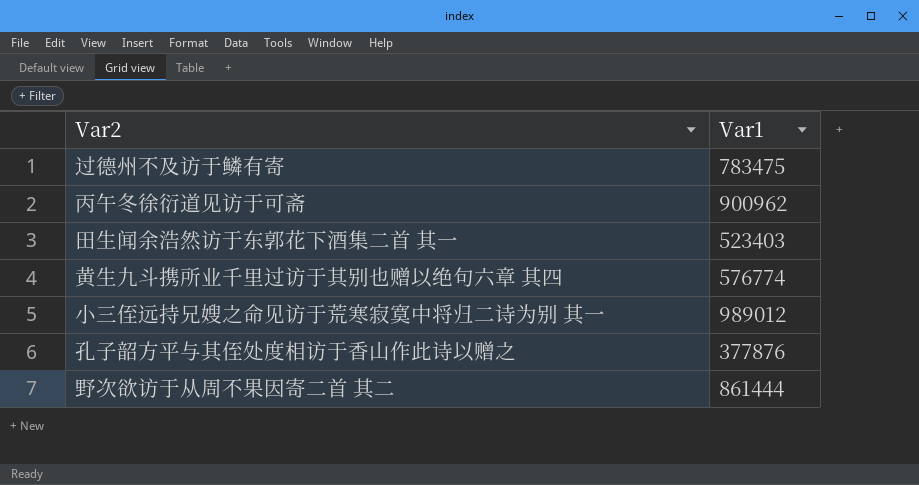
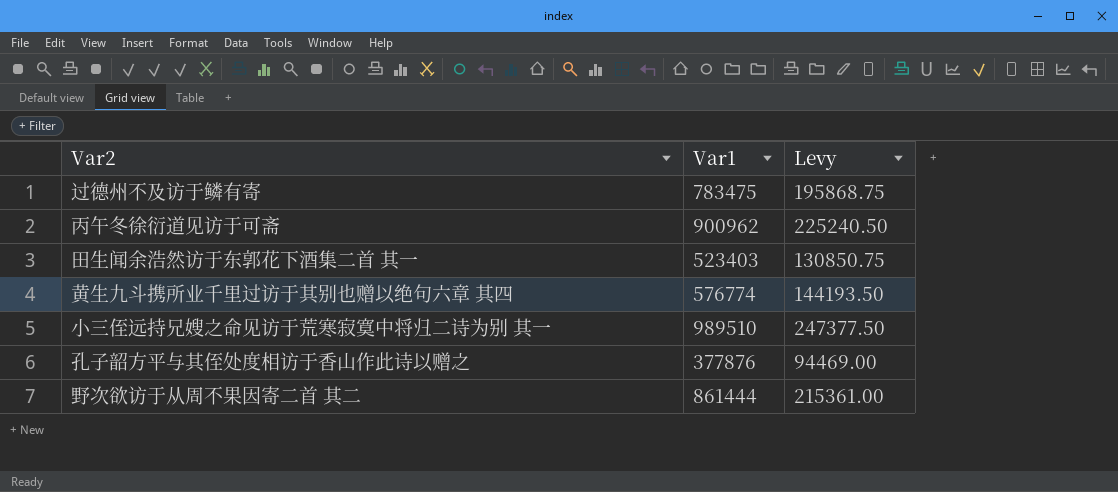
column Levy | formula: none -> [Var1] * 0.25
小三侄远持兄嫂之命见访于荒寒寂寞中将归二诗为别 其一 | Var1: 989012 -> 989510

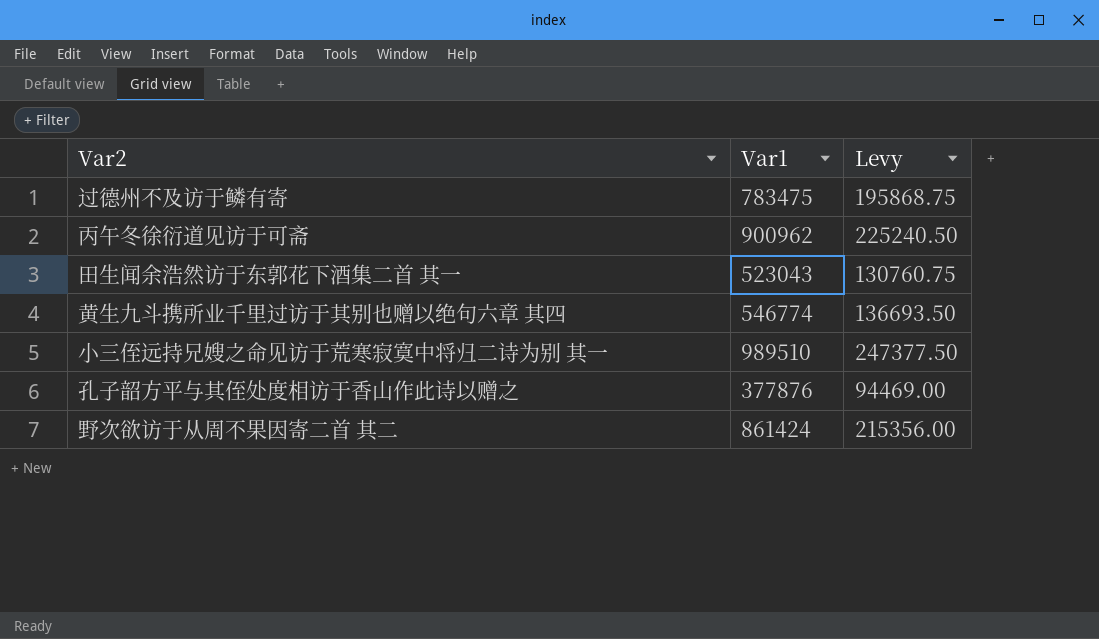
田生闻余浩然访于东郭花下酒集二首 其一 | Var1: 523403 -> 523043
田生闻余浩然访于东郭花下酒集二首 其一 | Levy: 130850.75 -> 130760.75
黄生九斗携所业千里过访于其别也赠以绝句六章 其四 | Var1: 576774 -> 546774
黄生九斗携所业千里过访于其别也赠以绝句六章 其四 | Levy: 144193.50 -> 136693.50
野次欲访于从周不果因寄二首 其二 | Var1: 861444 -> 861424
野次欲访于从周不果因寄二首 其二 | Levy: 215361.00 -> 215356.00

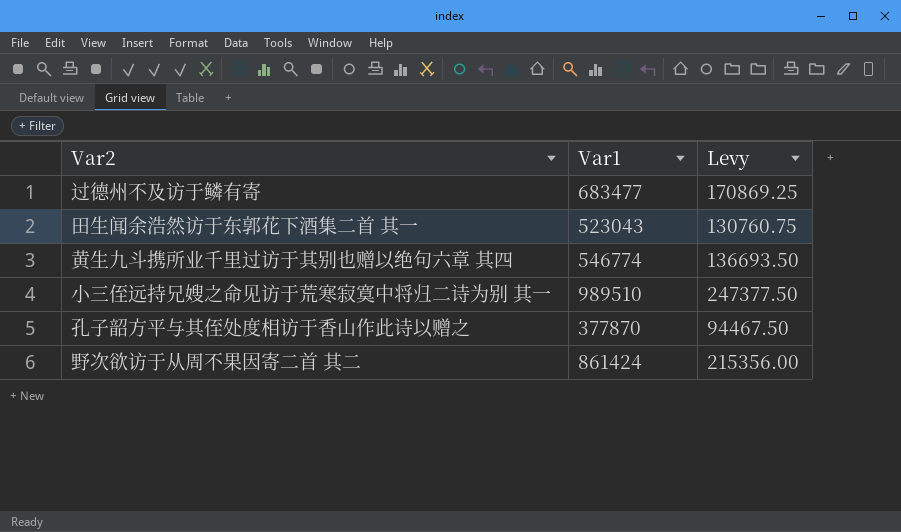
row 丙午冬徐衍道见访于可斋: 900962 | 225240.50 -> none
过德州不及访于鳞有寄 | Var1: 783475 -> 683477
过德州不及访于鳞有寄 | Levy: 195868.75 -> 170869.25
孔子韶方平与其侄处度相访于香山作此诗以赠之 | Var1: 377876 -> 377870
孔子韶方平与其侄处度相访于香山作此诗以赠之 | Levy: 94469.00 -> 94467.50

